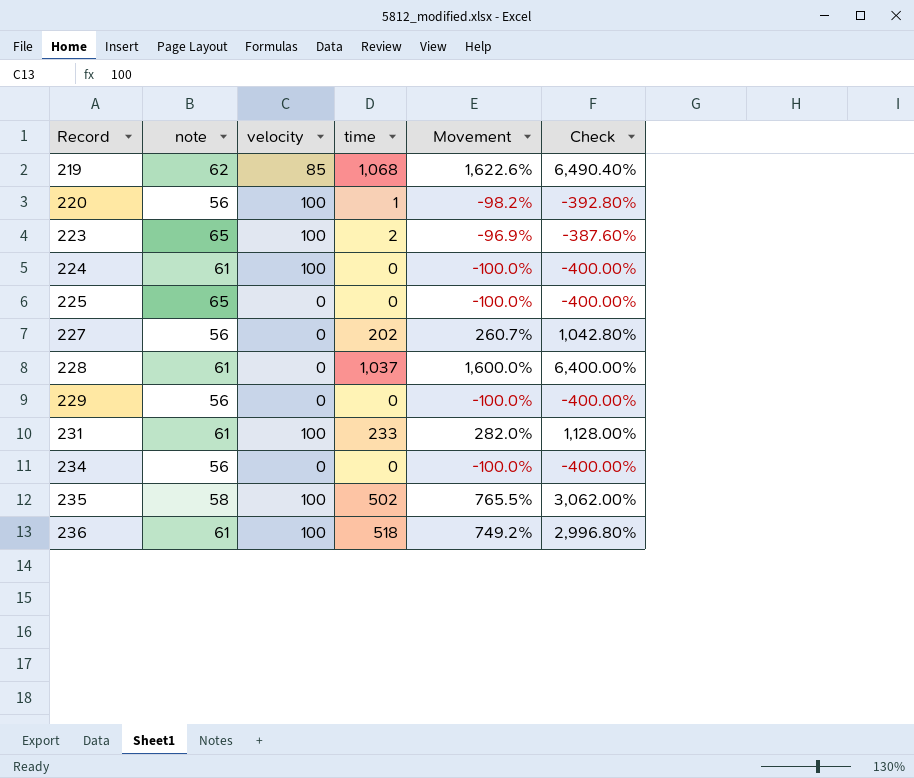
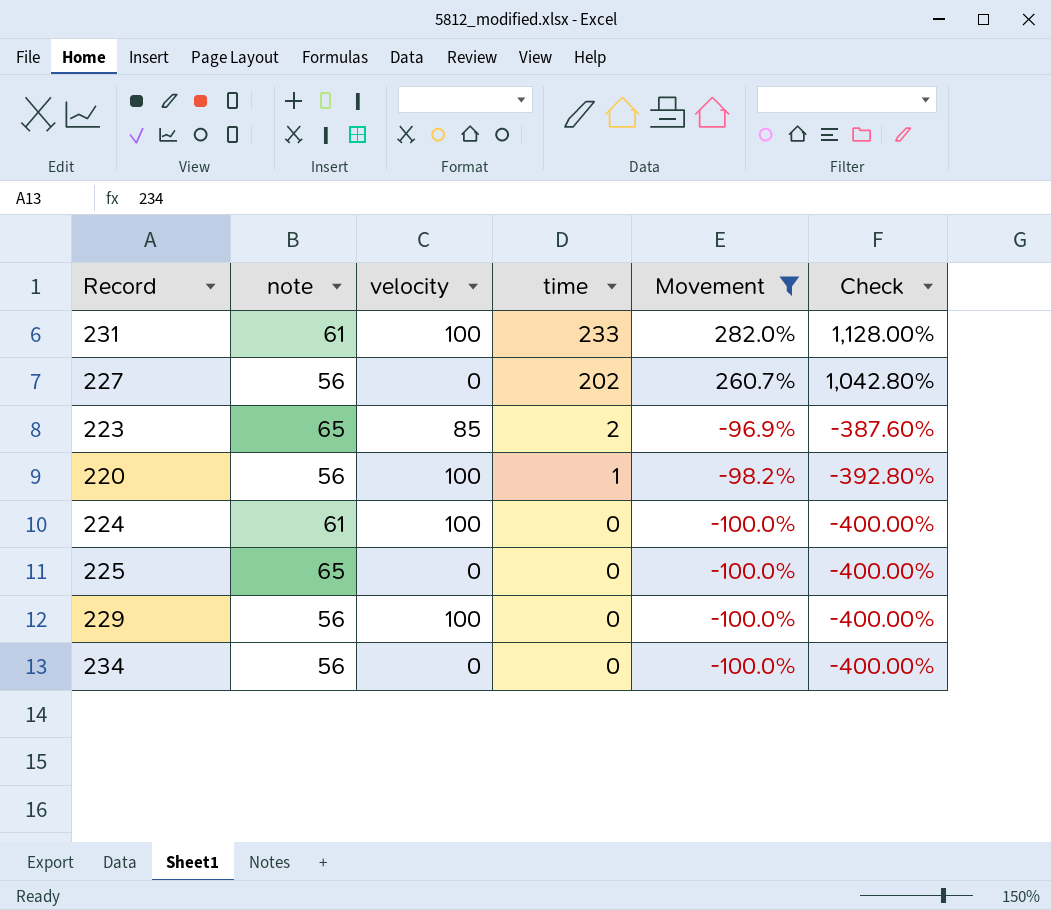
filter: none -> Movement <= 282.0%
row order: Record ascending -> time descending
223 | velocity: 100 -> 85
229 | velocity: 0 -> 100

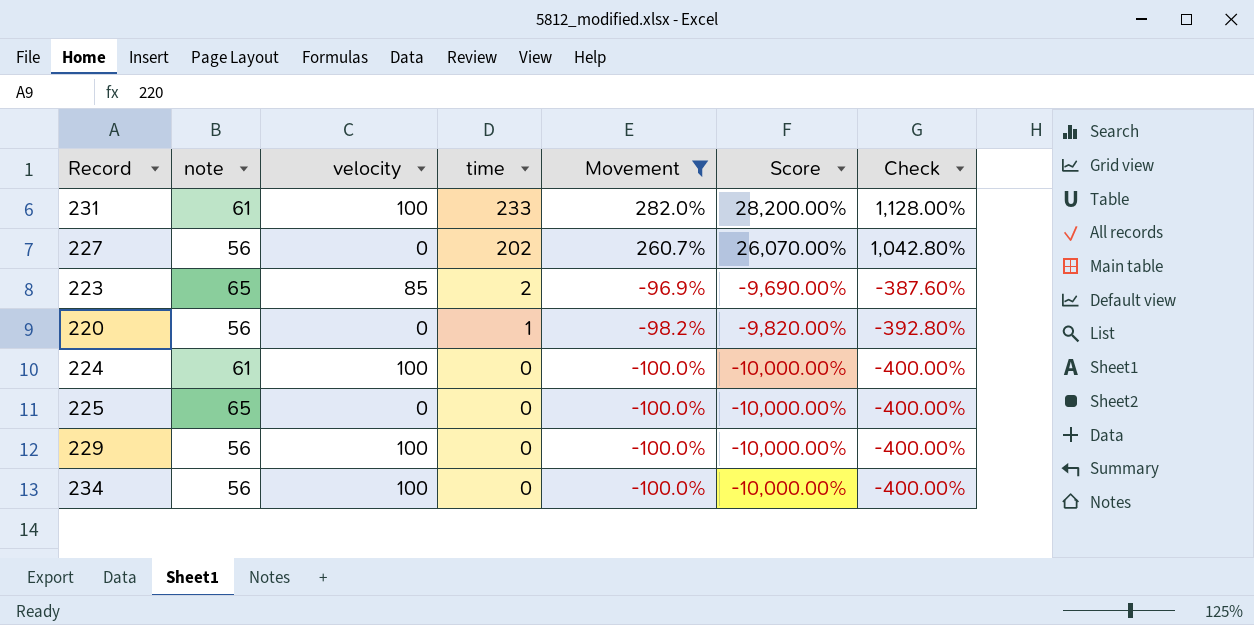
column Score | formula: none -> [Movement] * 100
220 | velocity: 100 -> 0
234 | velocity: 0 -> 100

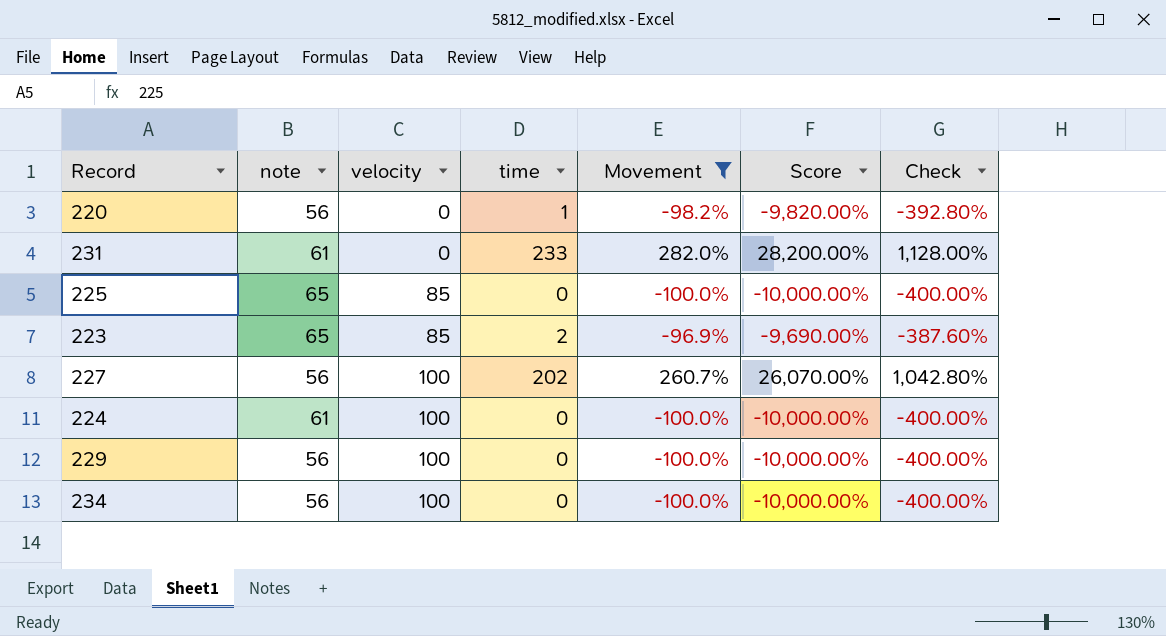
row order: time descending -> velocity ascending
231 | velocity: 100 -> 0
225 | velocity: 0 -> 85
227 | velocity: 0 -> 100

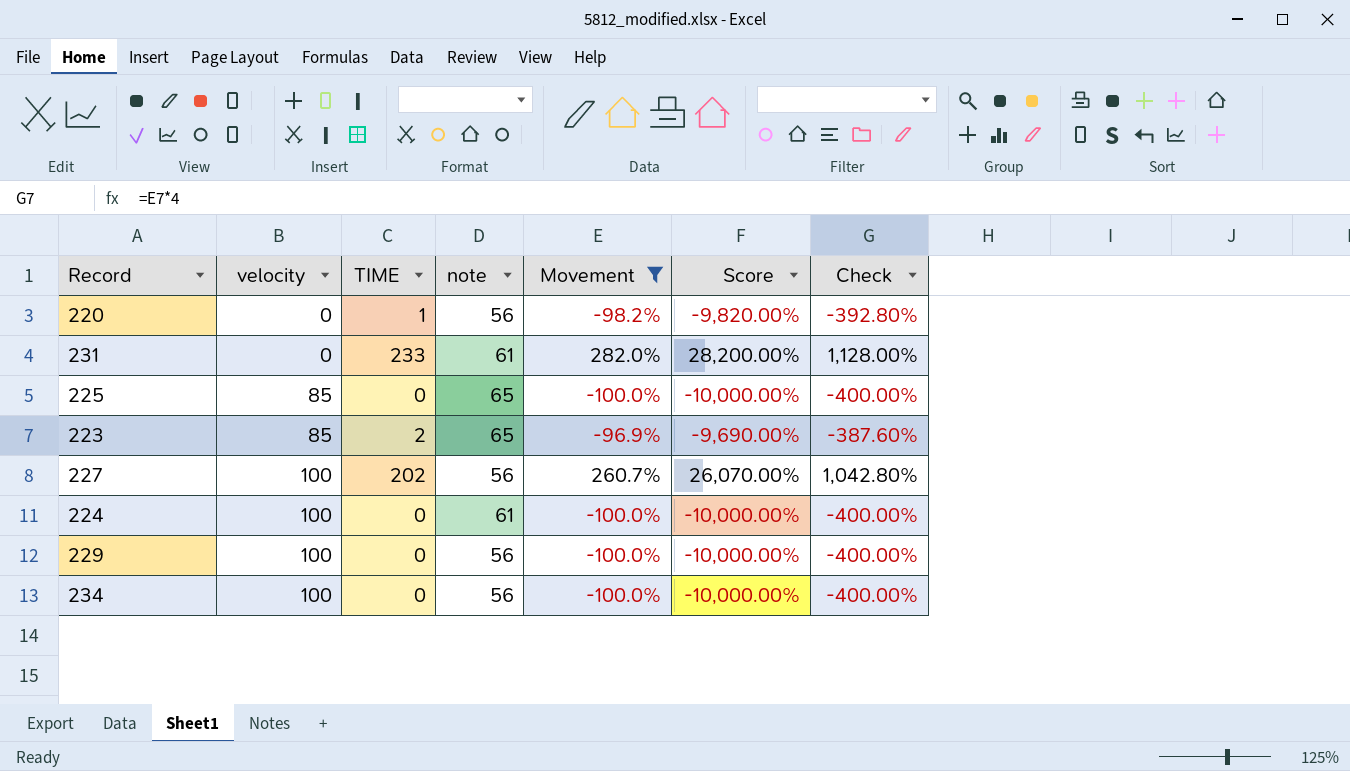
column name: time -> TIME
column note | position: 2 -> 4

